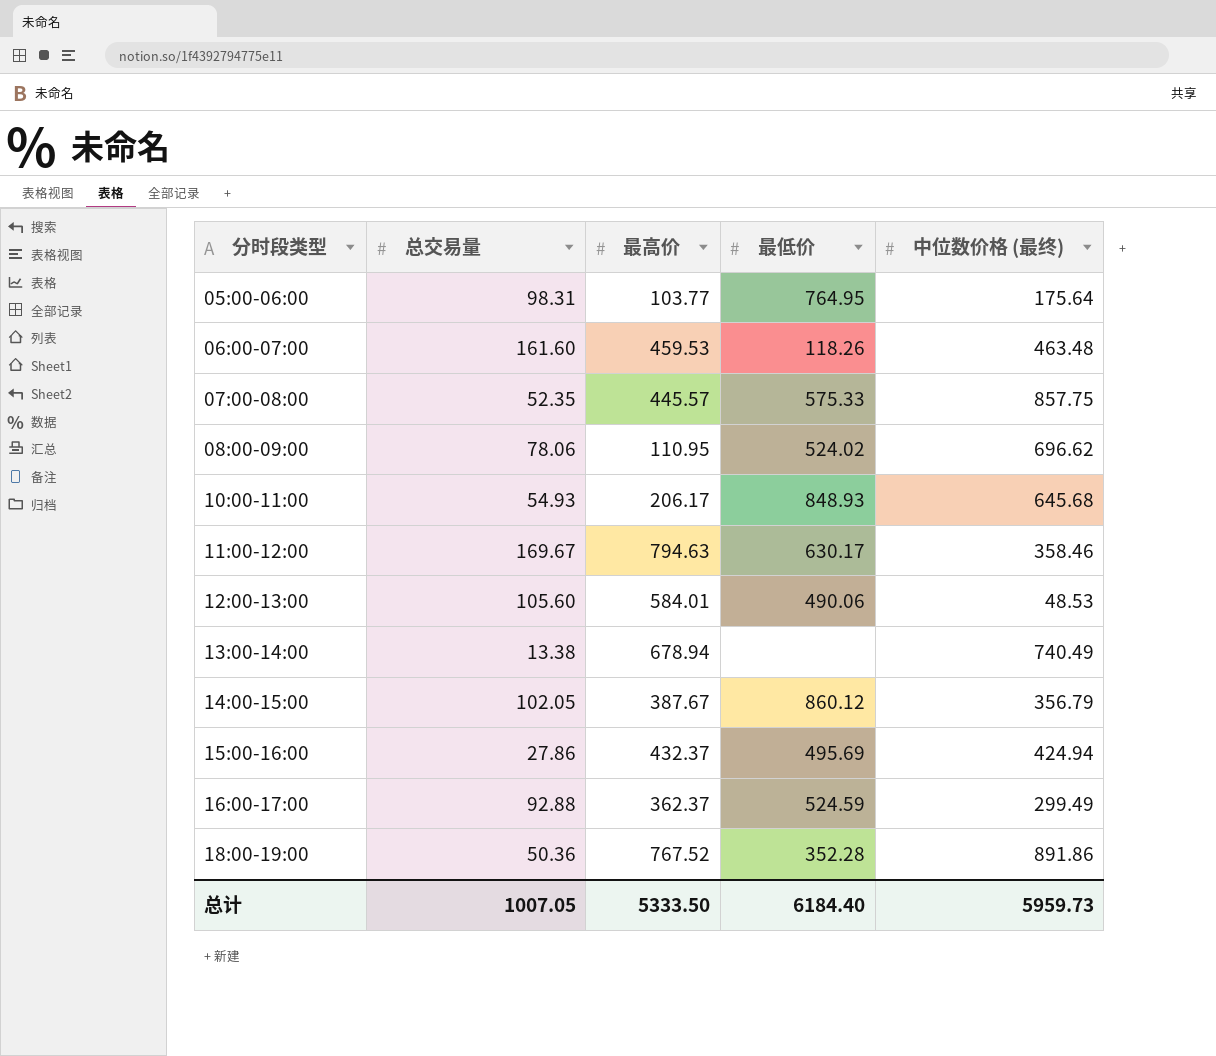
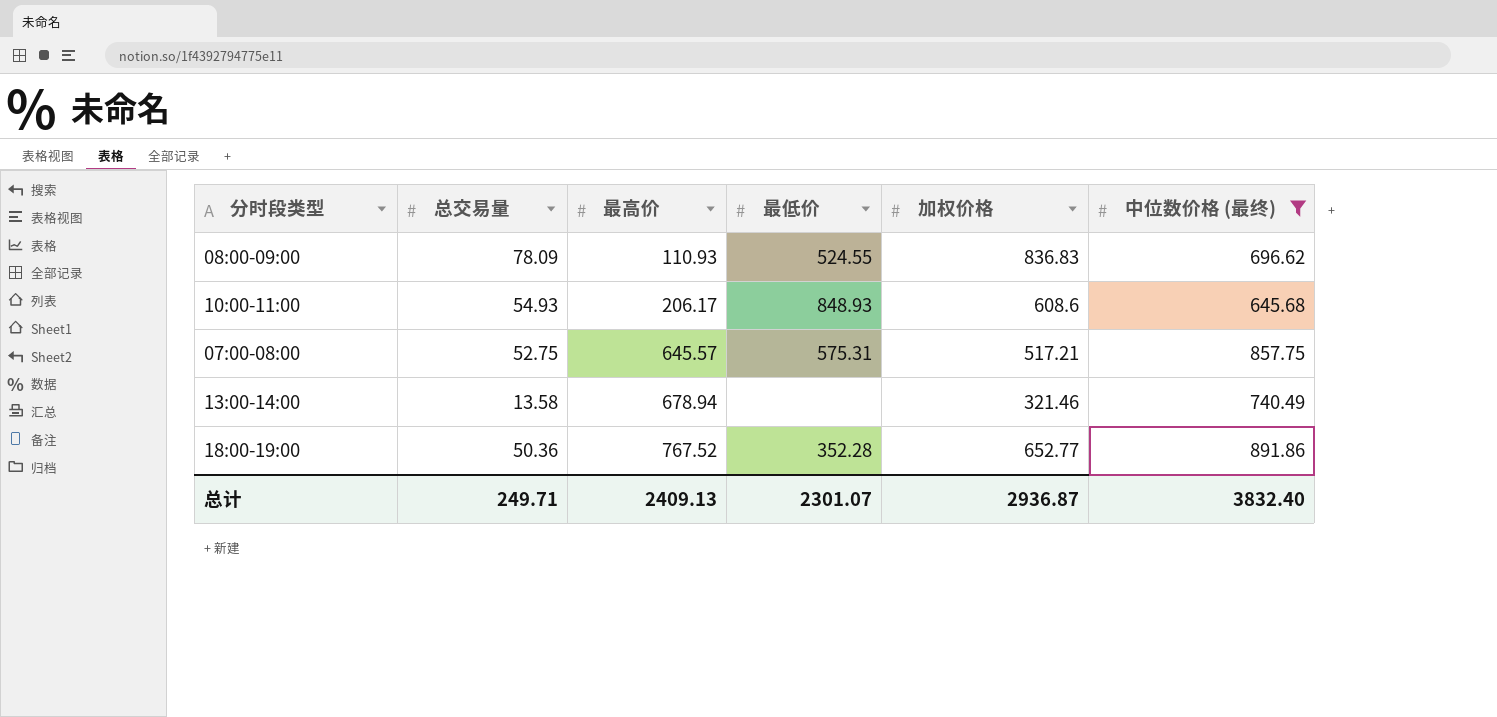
filter: none -> 中位数价格 (最终) >= 645.68
row order: 分时段类型 ascending -> 最高价 ascending
column 加权价格 | position: none -> 5
08:00-09:00 | 总交易量: 78.06 -> 78.09
08:00-09:00 | 最高价: 110.95 -> 110.93
08:00-09:00 | 最低价: 524.02 -> 524.55
07:00-08:00 | 总交易量: 52.35 -> 52.75
07:00-08:00 | 最高价: 445.57 -> 645.57
07:00-08:00 | 最低价: 575.33 -> 575.31
13:00-14:00 | 总交易量: 13.38 -> 13.58
总计 | 总交易量: 1007.05 -> 249.71
总计 | 最高价: 5333.50 -> 2409.13
总计 | 最低价: 6184.40 -> 2301.07
总计 | 中位数价格 (最终): 5959.73 -> 3832.40

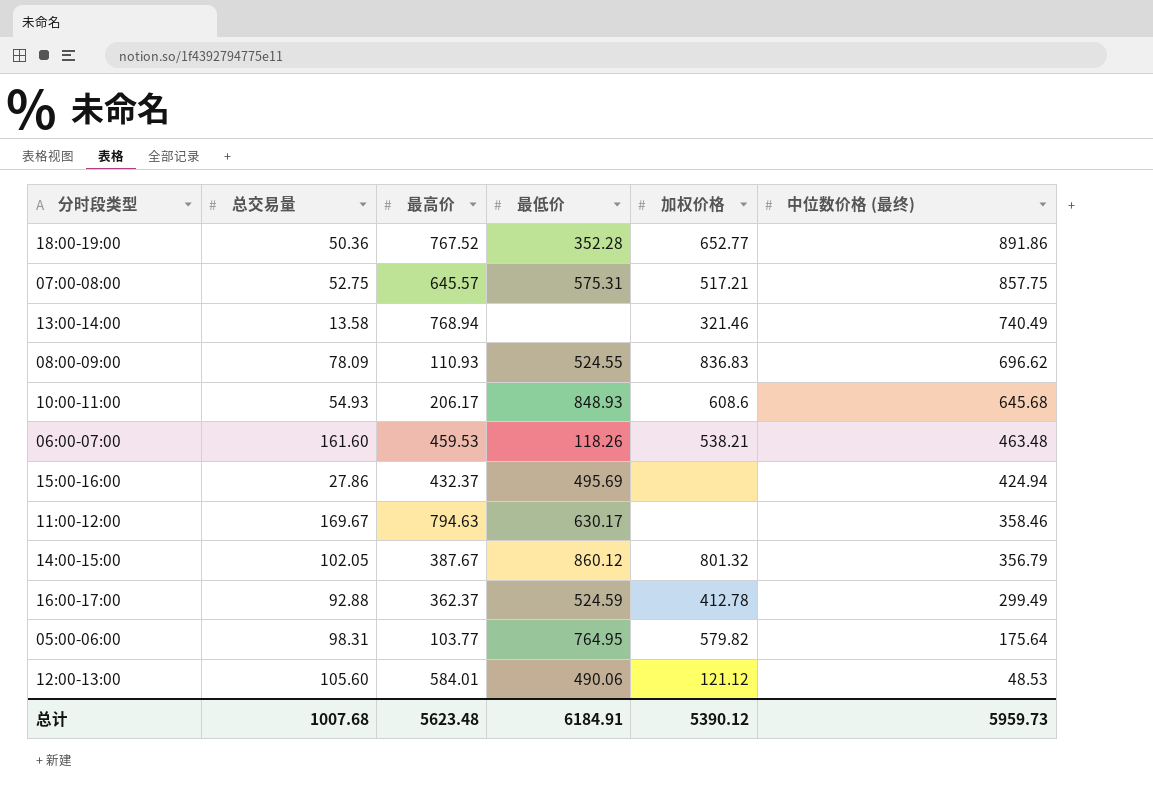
filter: 中位数价格 (最终) >= 645.68 -> none
row order: 最高价 ascending -> 中位数价格 (最终) descending
13:00-14:00 | 最高价: 678.94 -> 768.94
总计 | 总交易量: 249.71 -> 1007.68
总计 | 最高价: 2409.13 -> 5623.48
总计 | 最低价: 2301.07 -> 6184.91
总计 | 加权价格: 2936.87 -> 5390.12
总计 | 中位数价格 (最终): 3832.40 -> 5959.73

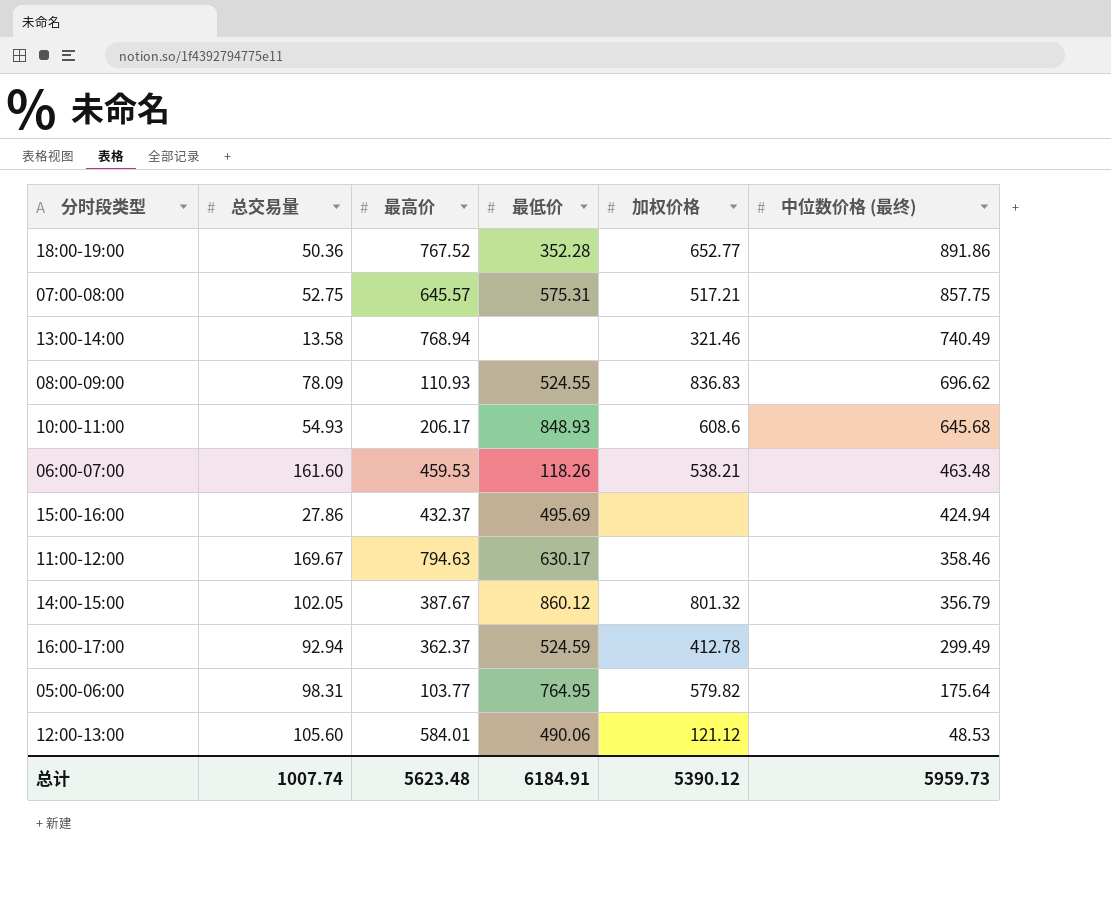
16:00-17:00 | 总交易量: 92.88 -> 92.94
总计 | 总交易量: 1007.68 -> 1007.74

